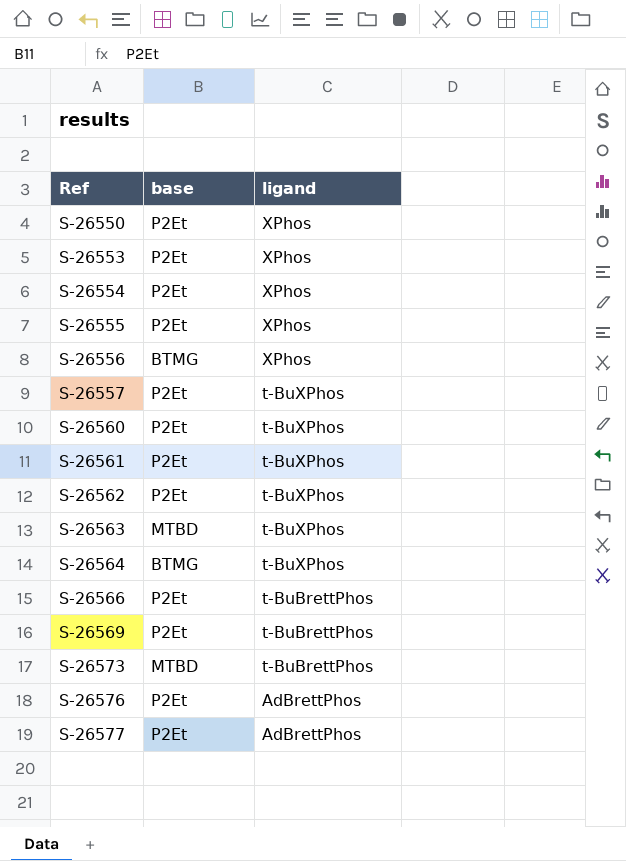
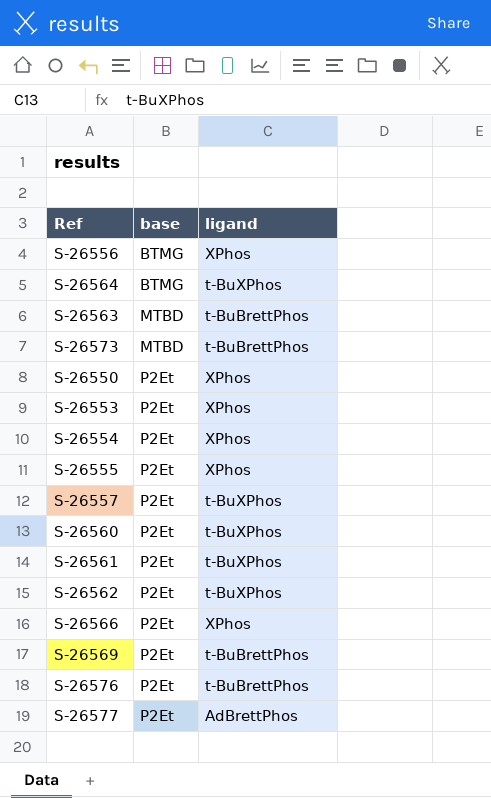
row order: Ref ascending -> base ascending
S-26563 | ligand: t-BuXPhos -> t-BuBrettPhos
S-26566 | ligand: t-BuBrettPhos -> XPhos
S-26576 | ligand: AdBrettPhos -> t-BuBrettPhos

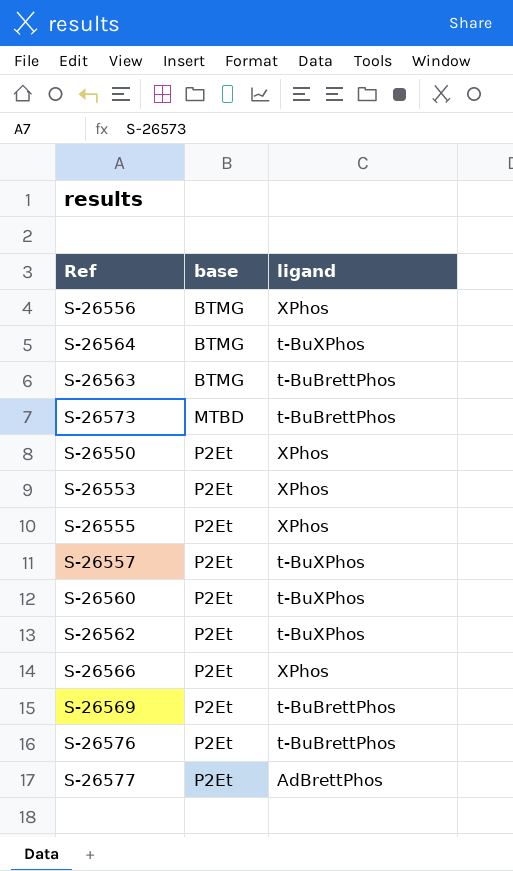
row S-26554: P2Et | XPhos -> none
row S-26561: P2Et | t-BuXPhos -> none
S-26563 | base: MTBD -> BTMG

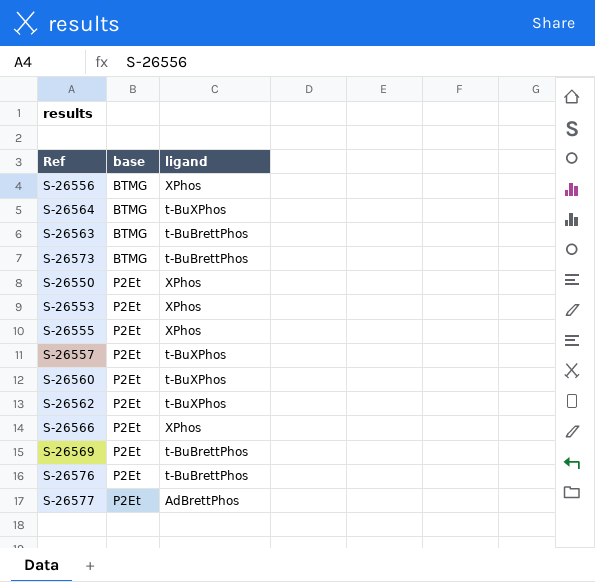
S-26573 | base: MTBD -> BTMG

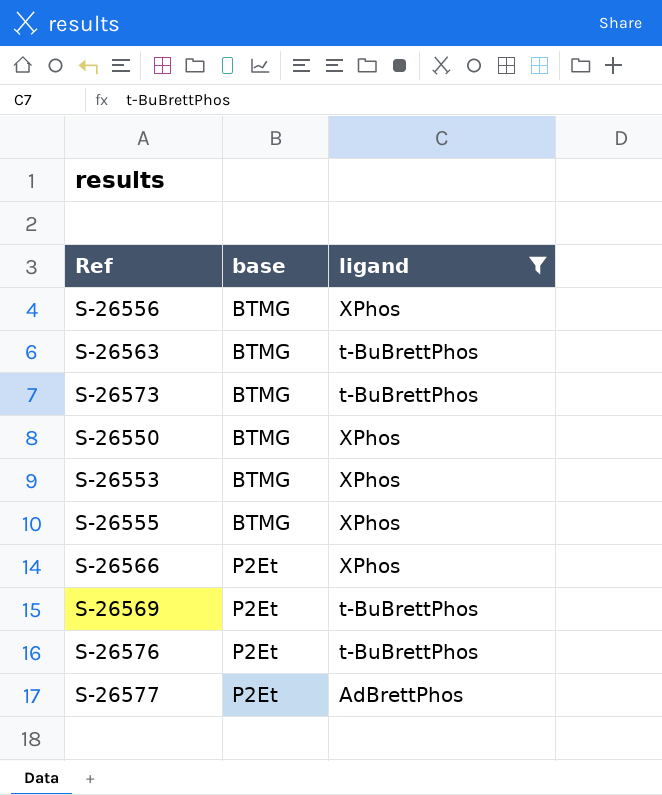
filter: none -> ligand != t-BuXPhos
S-26550 | base: P2Et -> BTMG
S-26553 | base: P2Et -> BTMG
S-26555 | base: P2Et -> BTMG

